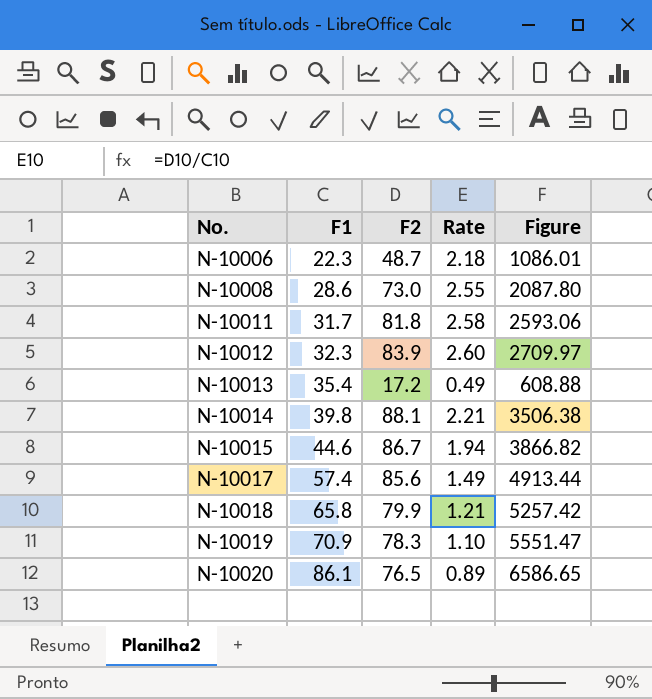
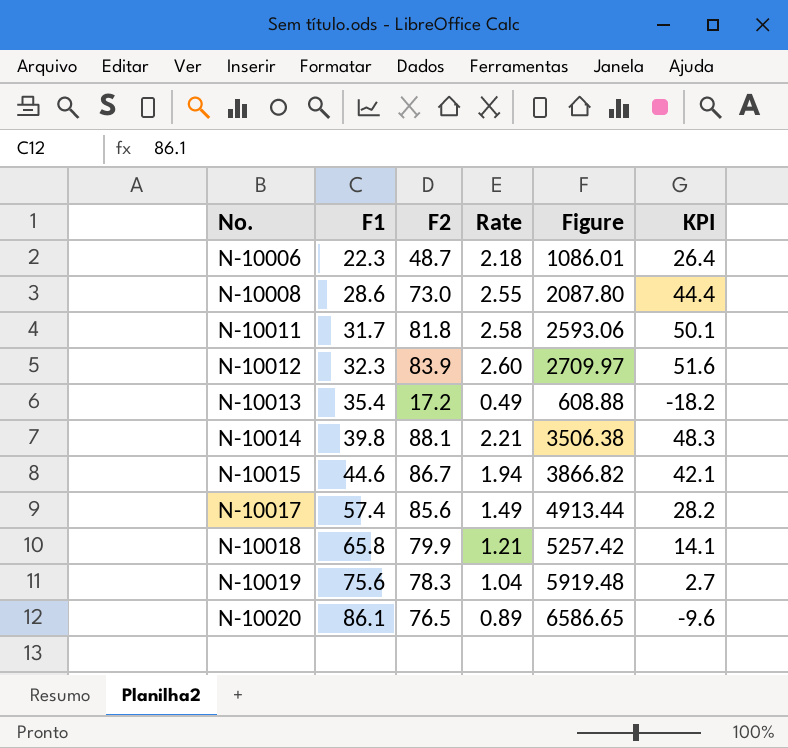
column KPI | formula: none -> [F2] - [F1]
N-10019 | F1: 70.9 -> 75.6
N-10019 | Rate: 1.10 -> 1.04
N-10019 | Figure: 5551.47 -> 5919.48

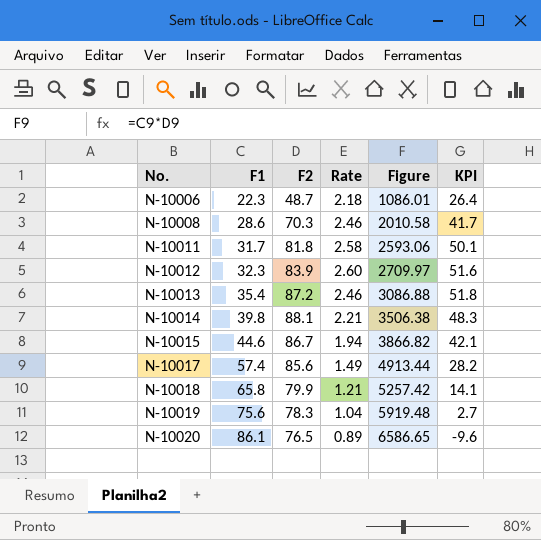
N-10008 | F2: 73.0 -> 70.3
N-10008 | Rate: 2.55 -> 2.46
N-10008 | Figure: 2087.80 -> 2010.58
N-10008 | KPI: 44.4 -> 41.7
N-10013 | F2: 17.2 -> 87.2
N-10013 | Rate: 0.49 -> 2.46
N-10013 | Figure: 608.88 -> 3086.88
N-10013 | KPI: -18.2 -> 51.8

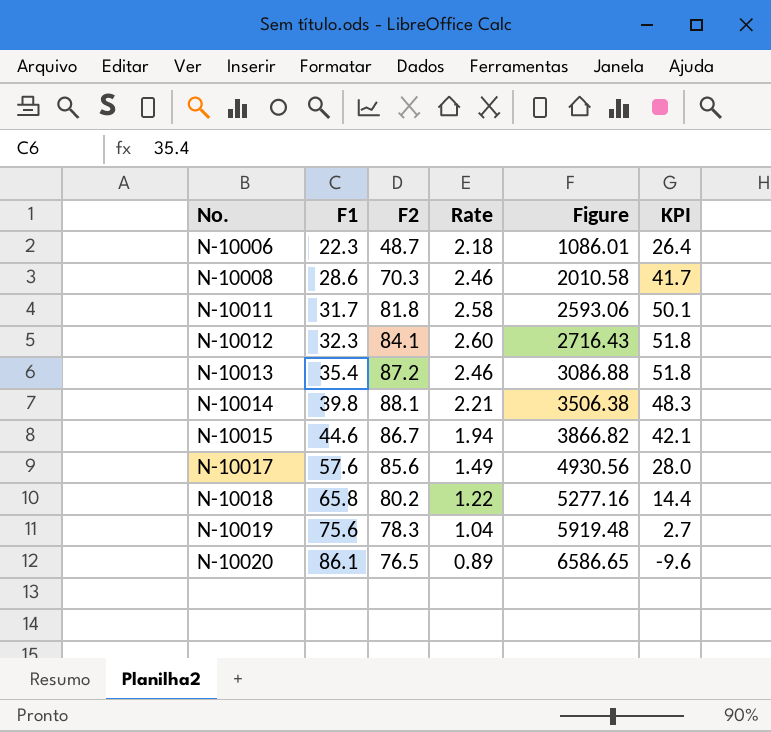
N-10012 | F2: 83.9 -> 84.1
N-10012 | Figure: 2709.97 -> 2716.43
N-10012 | KPI: 51.6 -> 51.8
N-10017 | F1: 57.4 -> 57.6
N-10017 | Figure: 4913.44 -> 4930.56
N-10017 | KPI: 28.2 -> 28.0
N-10018 | F2: 79.9 -> 80.2
N-10018 | Rate: 1.21 -> 1.22
N-10018 | Figure: 5257.42 -> 5277.16
N-10018 | KPI: 14.1 -> 14.4

